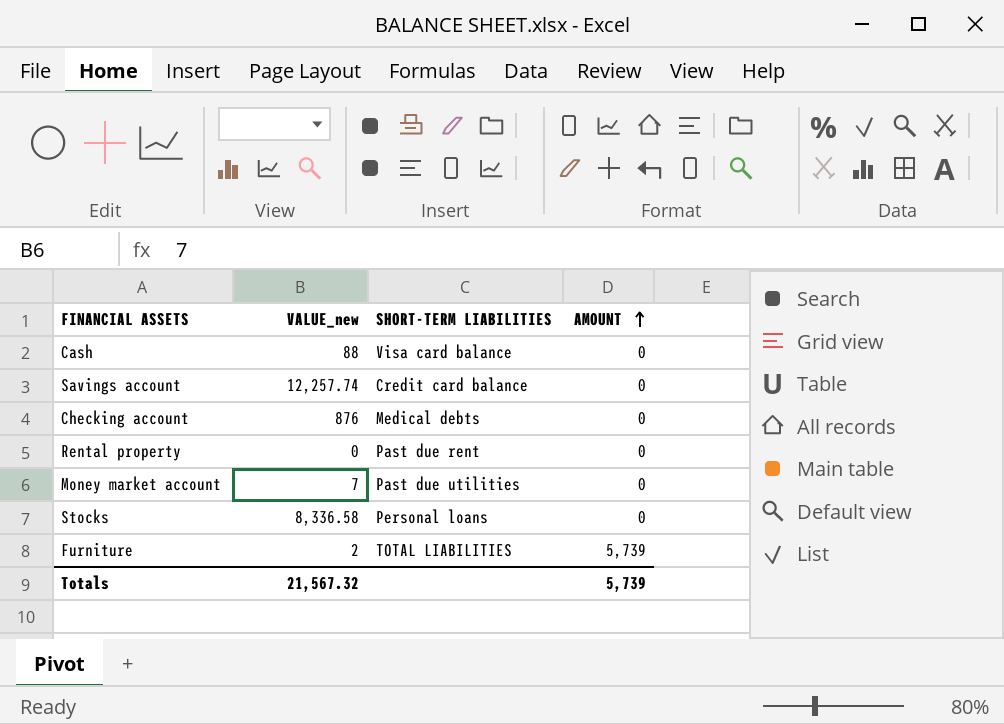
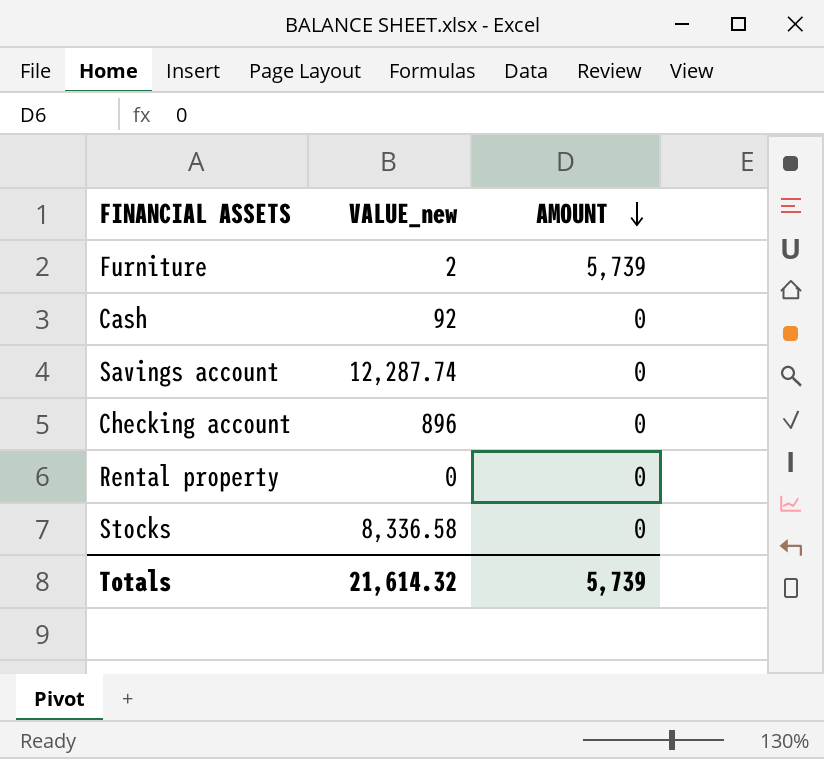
row order: AMOUNT ascending -> AMOUNT descending
column SHORT-TERM LIABILITIES | position: 3 -> none
row Money market account: 7 | Past due utilities | 0 -> none
Cash | VALUE_new: 88 -> 92
Savings account | VALUE_new: 12,257.74 -> 12,287.74
Checking account | VALUE_new: 876 -> 896
Totals | VALUE_new: 21,567.32 -> 21,614.32

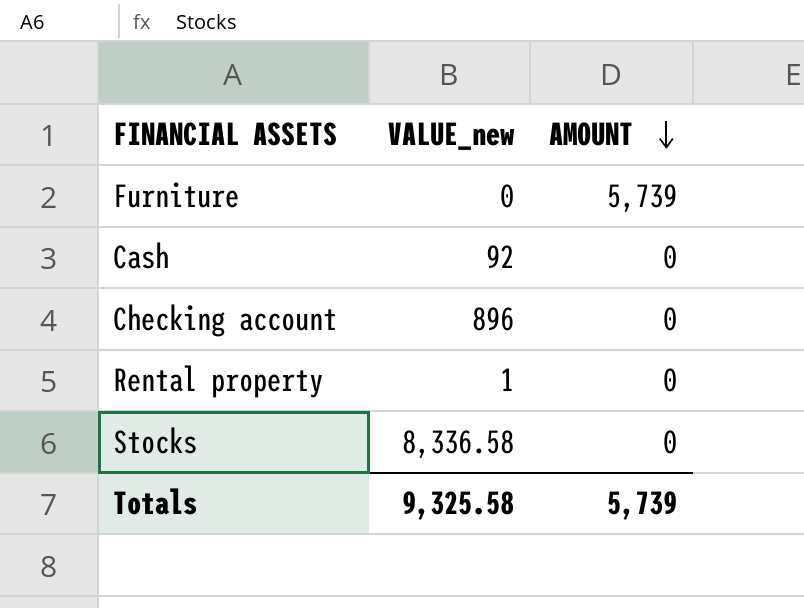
row Savings account: 12,287.74 | 0 -> none
Furniture | VALUE_new: 2 -> 0
Rental property | VALUE_new: 0 -> 1
Totals | VALUE_new: 21,614.32 -> 9,325.58

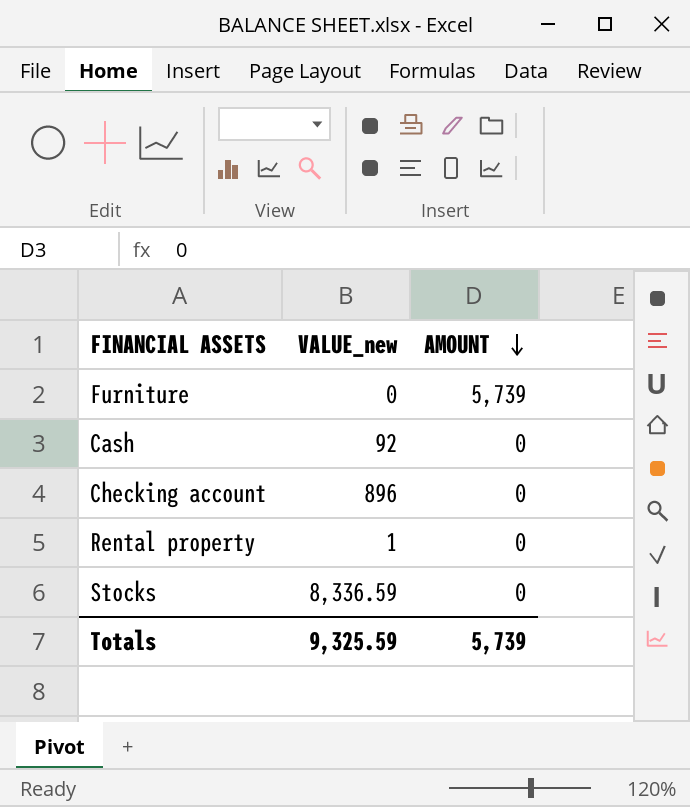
Stocks | VALUE_new: 8,336.58 -> 8,336.59
Totals | VALUE_new: 9,325.58 -> 9,325.59

